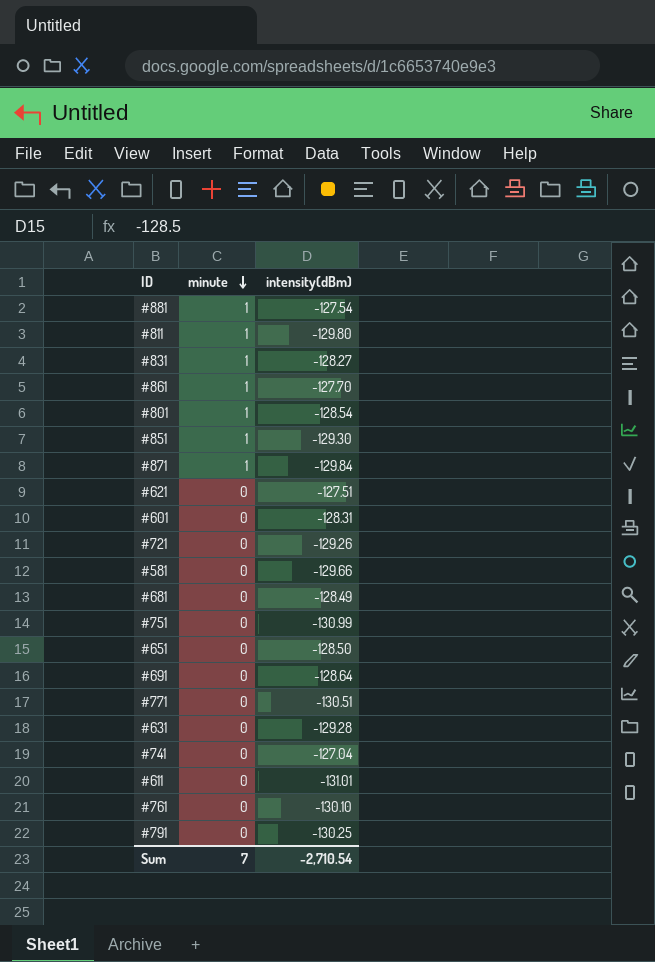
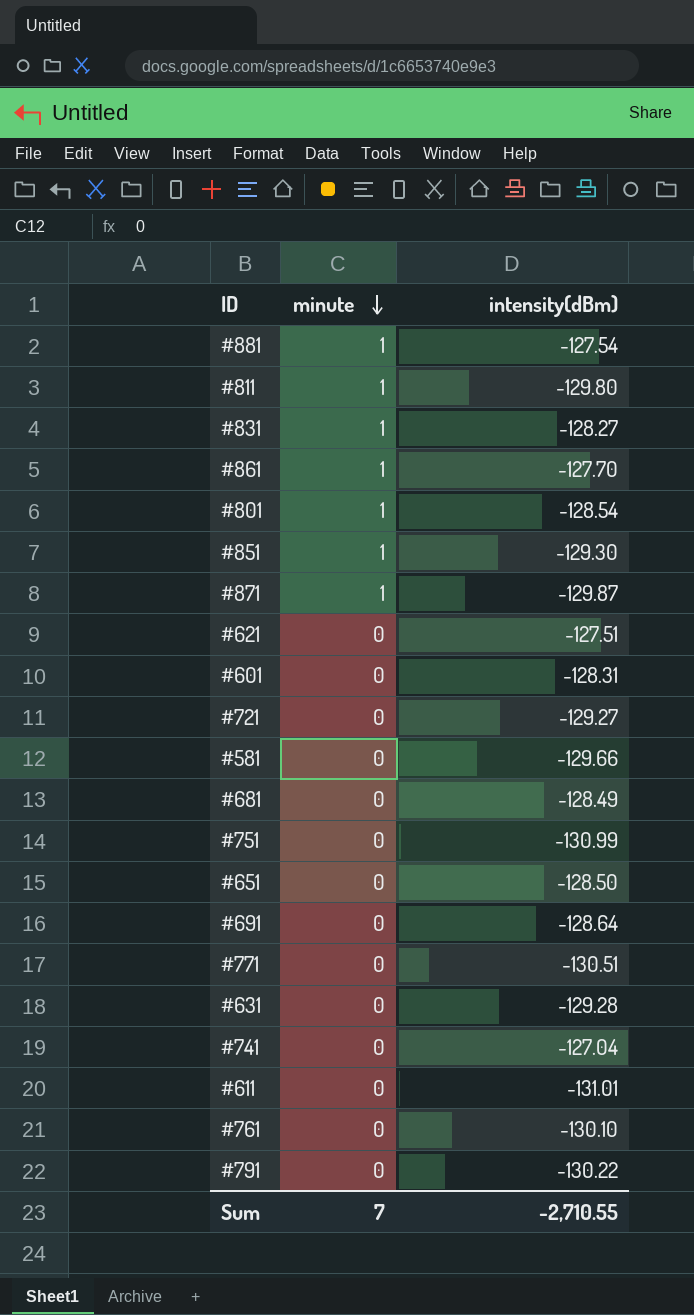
#871 | intensity(dBm): -129.84 -> -129.87
#721 | intensity(dBm): -129.26 -> -129.27
#791 | intensity(dBm): -130.25 -> -130.22
Sum | intensity(dBm): -2,710.54 -> -2,710.55

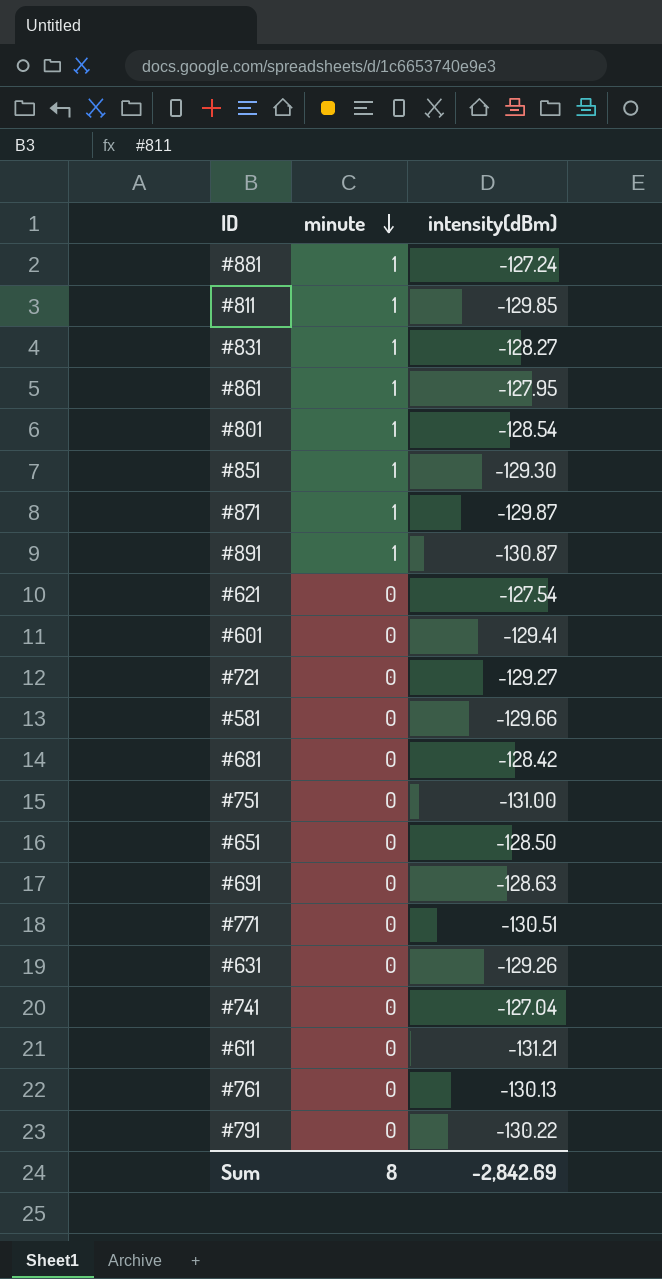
#881 | intensity(dBm): -127.54 -> -127.24
#811 | intensity(dBm): -129.80 -> -129.85
#861 | intensity(dBm): -127.70 -> -127.95
row #891: none -> 1 | -130.87
#621 | intensity(dBm): -127.51 -> -127.54
#601 | intensity(dBm): -128.31 -> -129.41
#681 | intensity(dBm): -128.49 -> -128.42
#751 | intensity(dBm): -130.99 -> -131.00
#691 | intensity(dBm): -128.64 -> -128.63
#631 | intensity(dBm): -129.28 -> -129.26
#611 | intensity(dBm): -131.01 -> -131.21
#761 | intensity(dBm): -130.10 -> -130.13
Sum | minute: 7 -> 8
Sum | intensity(dBm): -2,710.55 -> -2,842.69

